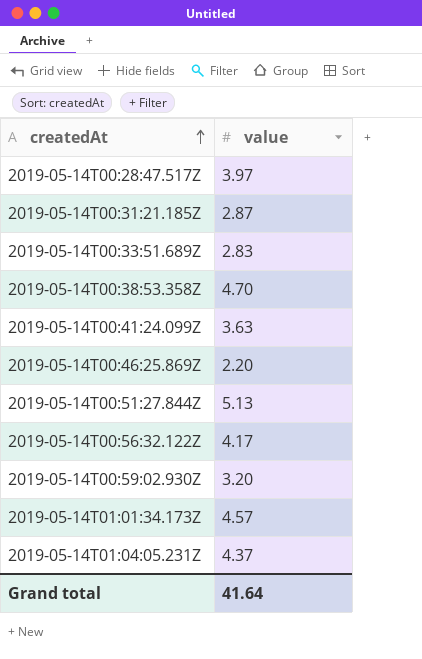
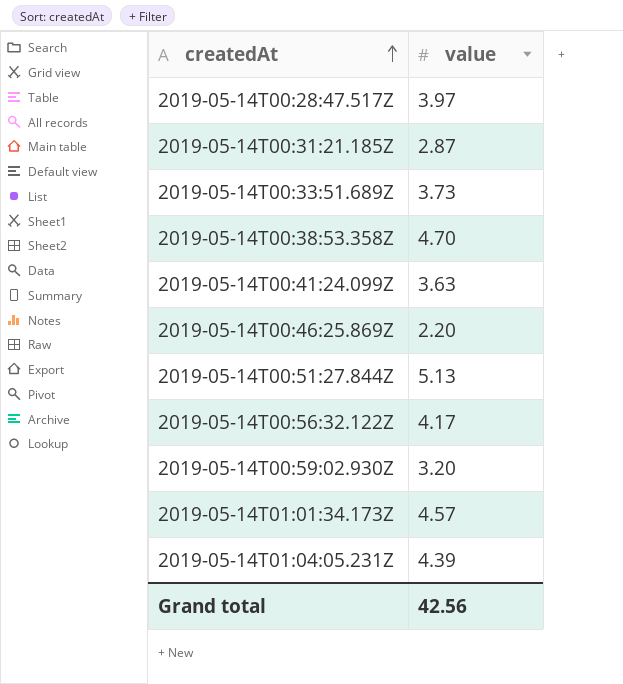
2019-05-14T00:33:51.689Z | value: 2.83 -> 3.73
2019-05-14T01:04:05.231Z | value: 4.37 -> 4.39
Grand total | value: 41.64 -> 42.56

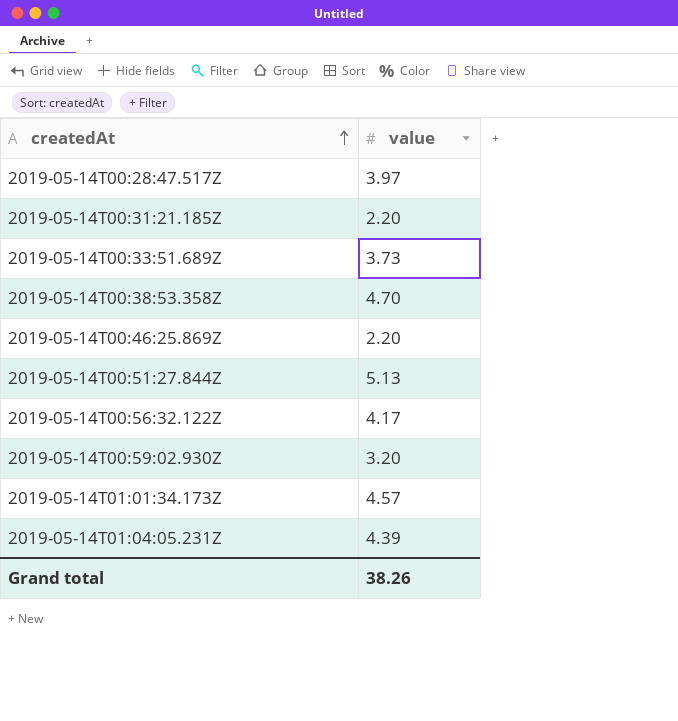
row 2019-05-14T00:41:24.099Z: 3.63 -> none
2019-05-14T00:31:21.185Z | value: 2.87 -> 2.20
Grand total | value: 42.56 -> 38.26

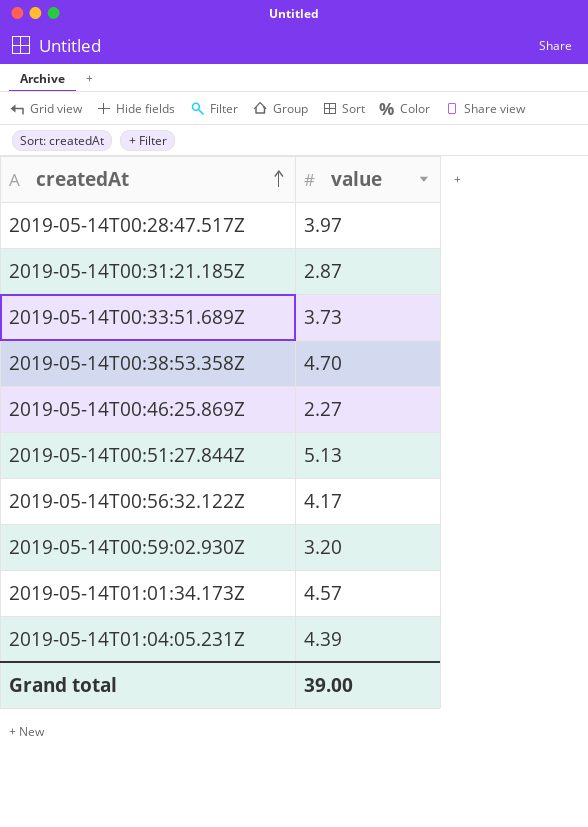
2019-05-14T00:31:21.185Z | value: 2.20 -> 2.87
2019-05-14T00:46:25.869Z | value: 2.20 -> 2.27
Grand total | value: 38.26 -> 39.00

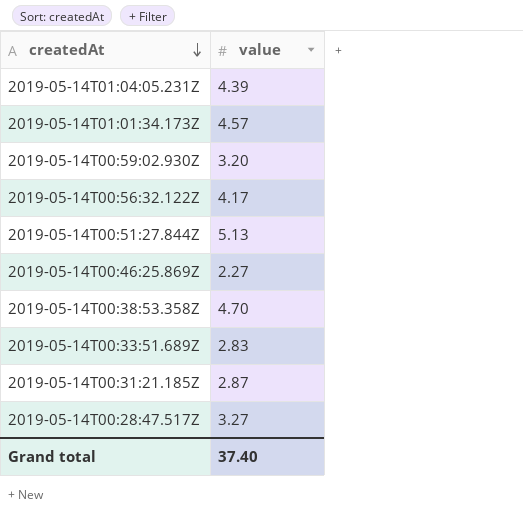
row order: createdAt ascending -> createdAt descending
2019-05-14T00:33:51.689Z | value: 3.73 -> 2.83
2019-05-14T00:28:47.517Z | value: 3.97 -> 3.27
Grand total | value: 39.00 -> 37.40

